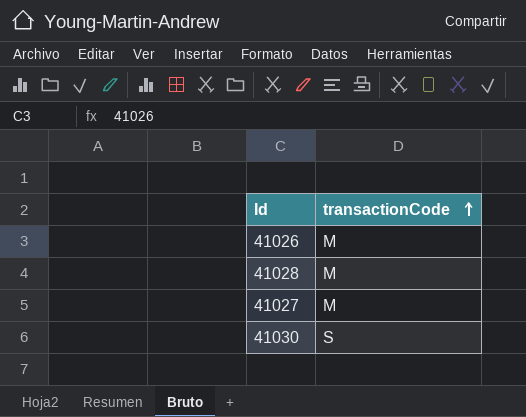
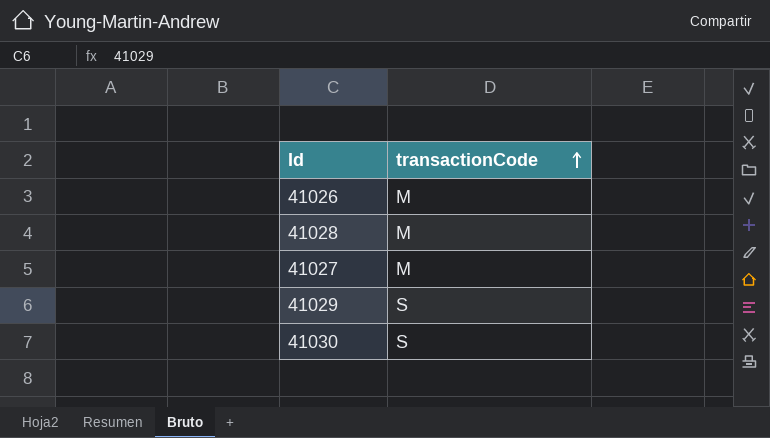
row 41029: none -> S

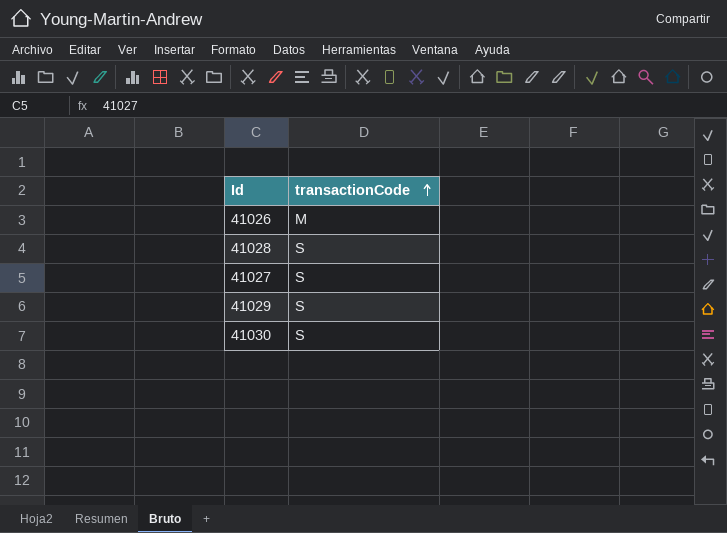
41028 | transactionCode: M -> S
41027 | transactionCode: M -> S

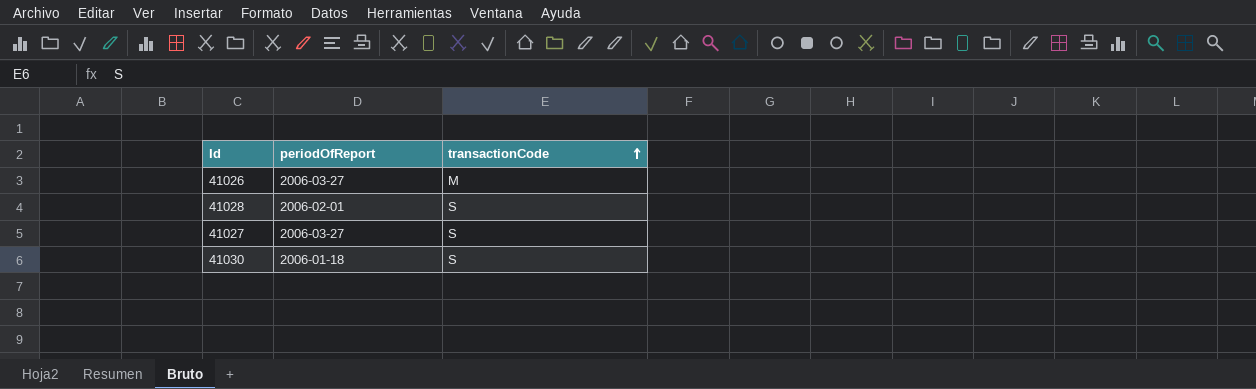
column periodOfReport | position: none -> 2
row 41029: S -> none

